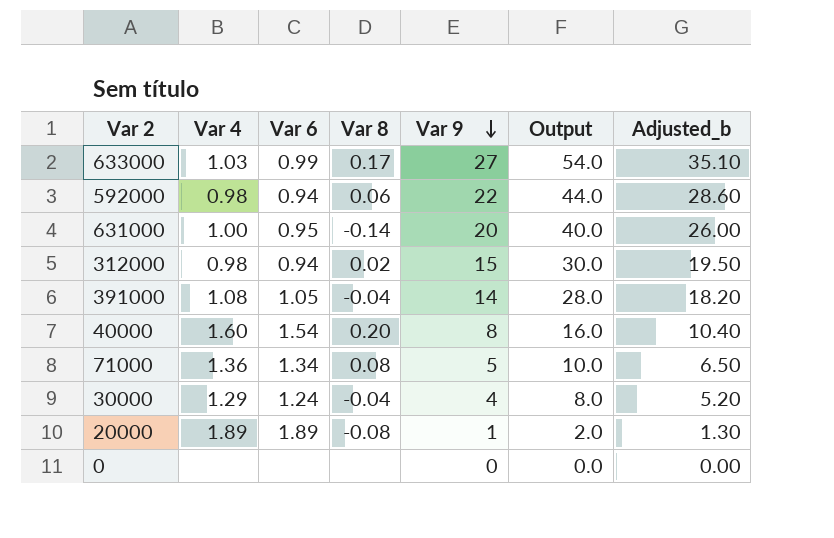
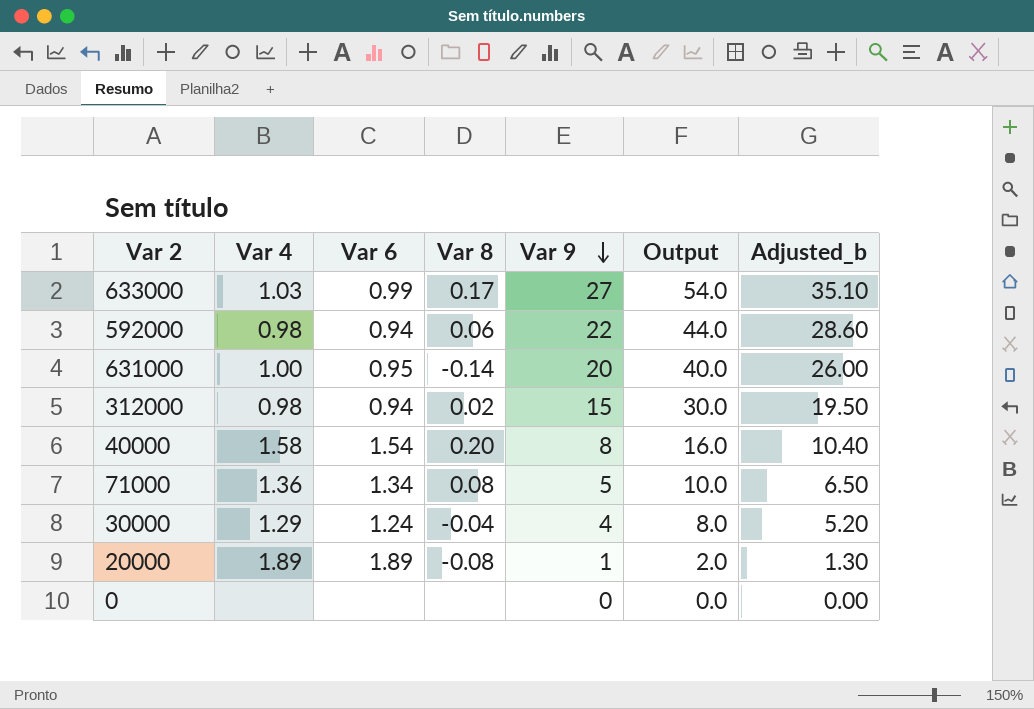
row 391000: 1.08 | 1.05 | -0.04 | 14 | 28.0 | 18.20 -> none
40000 | Var 4: 1.60 -> 1.58

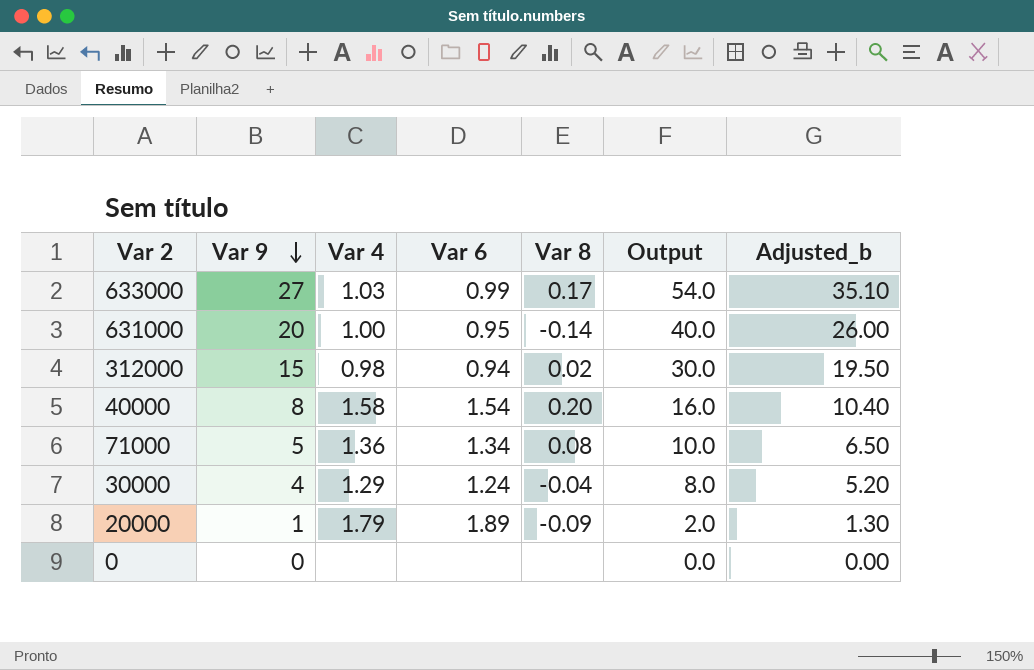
column Var 9 | position: 5 -> 2
row 592000: 0.98 | 0.94 | 0.06 | 22 | 44.0 | 28.60 -> none
20000 | Var 4: 1.89 -> 1.79
20000 | Var 8: -0.08 -> -0.09

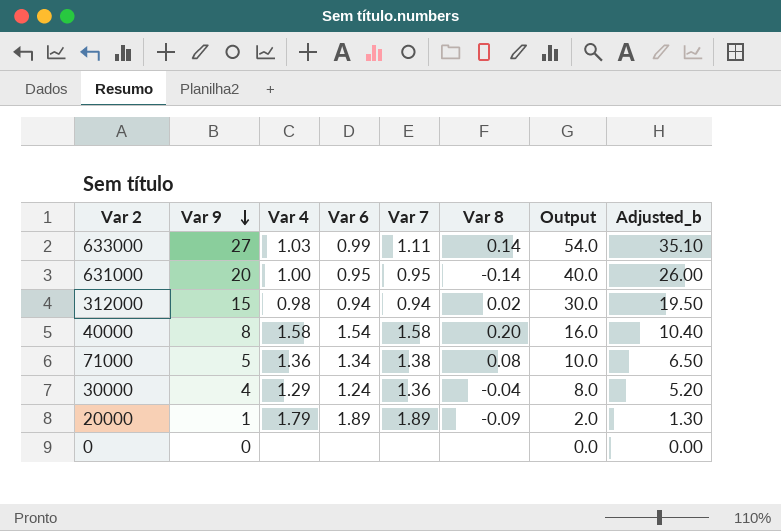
column Var 7 | position: none -> 5
633000 | Var 8: 0.17 -> 0.14

